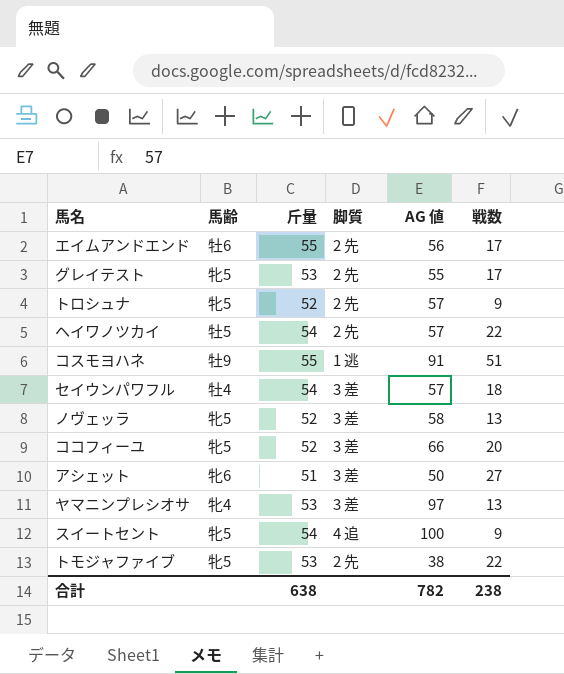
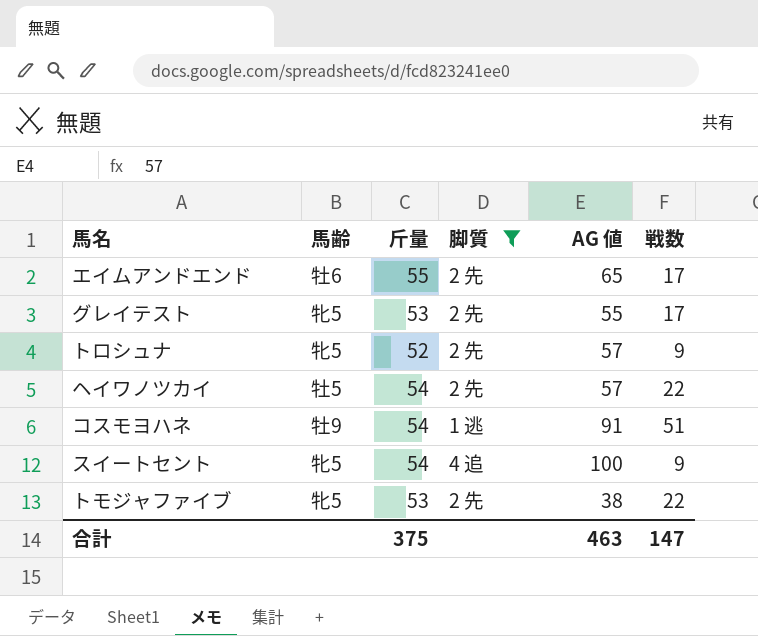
filter: none -> 脚質 != 3 差
エイムアンドエンド | AG 値: 56 -> 65
コスモヨハネ | 斤量: 55 -> 54
合計 | 斤量: 638 -> 375
合計 | AG 値: 782 -> 463
合計 | 戦数: 238 -> 147

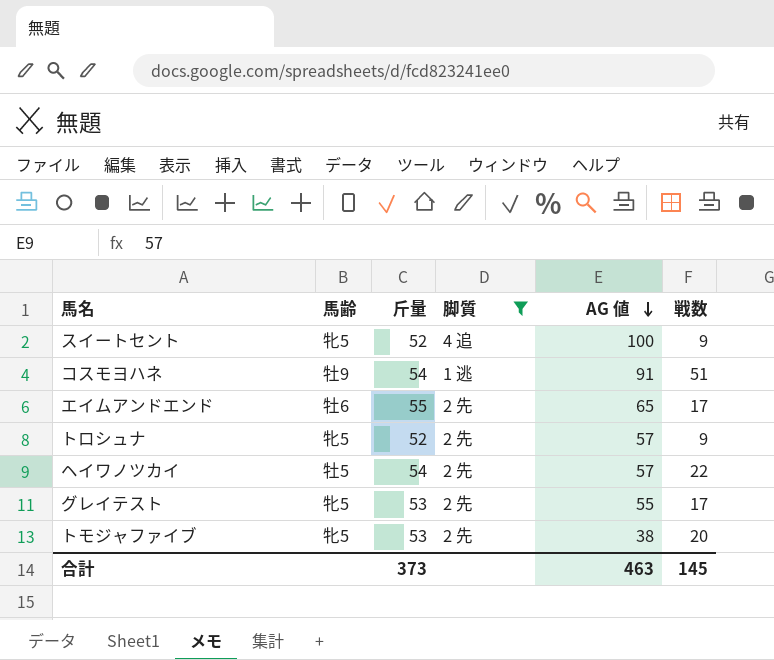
row order: none -> AG 値 descending
スイートセント | 斤量: 54 -> 52
トモジャファイブ | 戦数: 22 -> 20
合計 | 斤量: 375 -> 373
合計 | 戦数: 147 -> 145

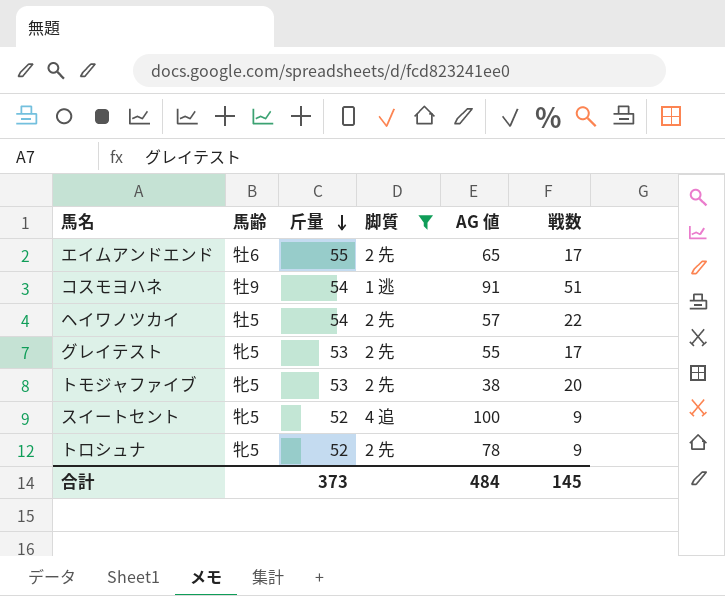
row order: AG 値 descending -> 斤量 descending
トロシュナ | AG 値: 57 -> 78
合計 | AG 値: 463 -> 484

